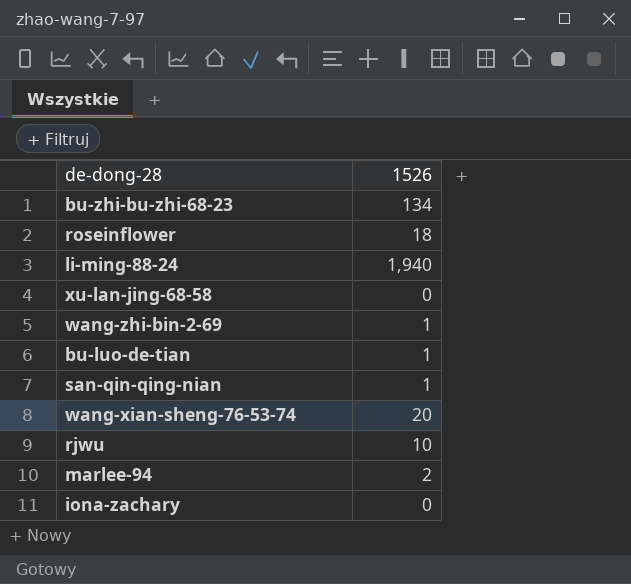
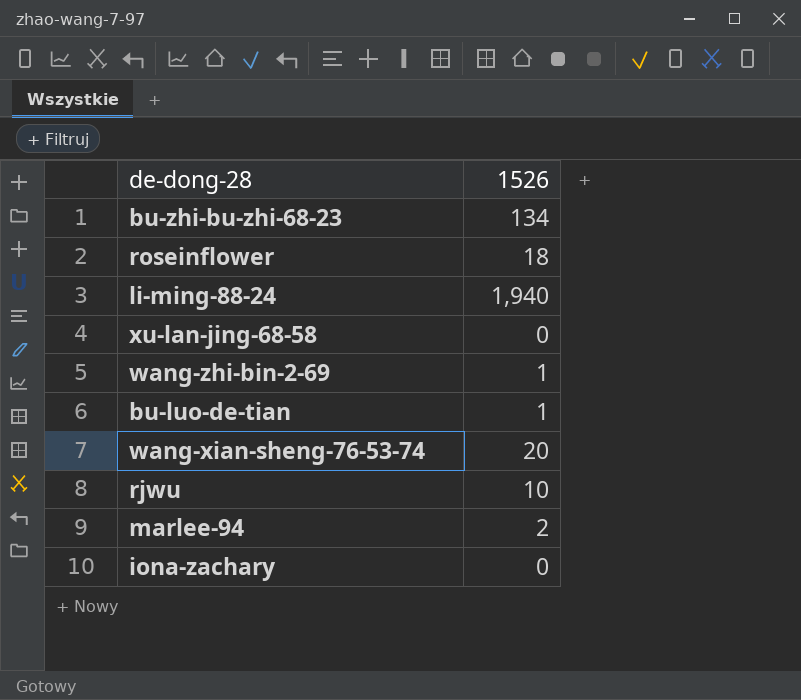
row san-qin-qing-nian: 1 -> none

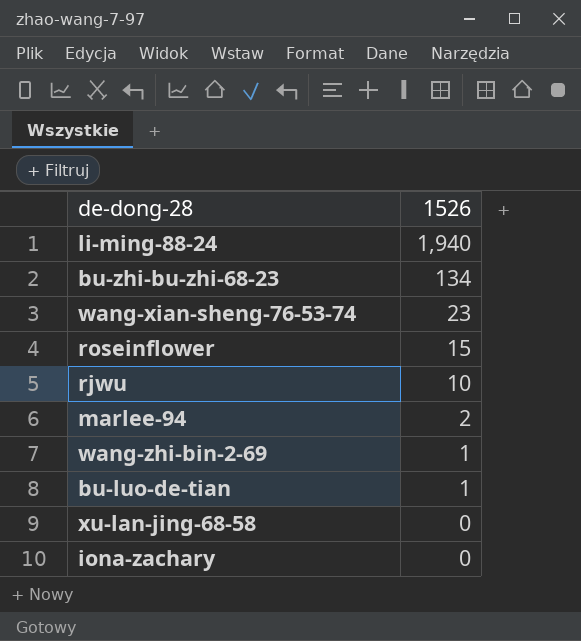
row order: none -> 1526 descending
wang-xian-sheng-76-53-74 | 1526: 20 -> 23
roseinflower | 1526: 18 -> 15

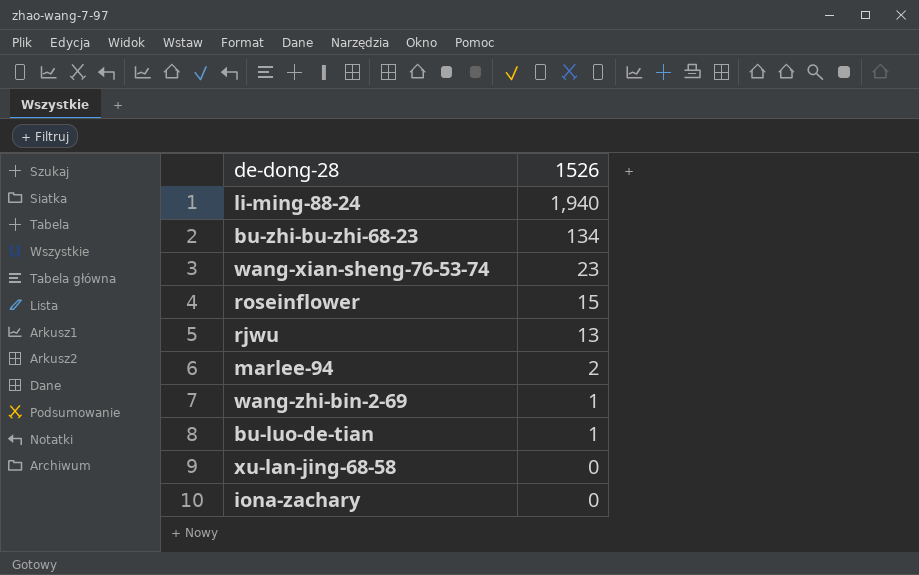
rjwu | 1526: 10 -> 13

